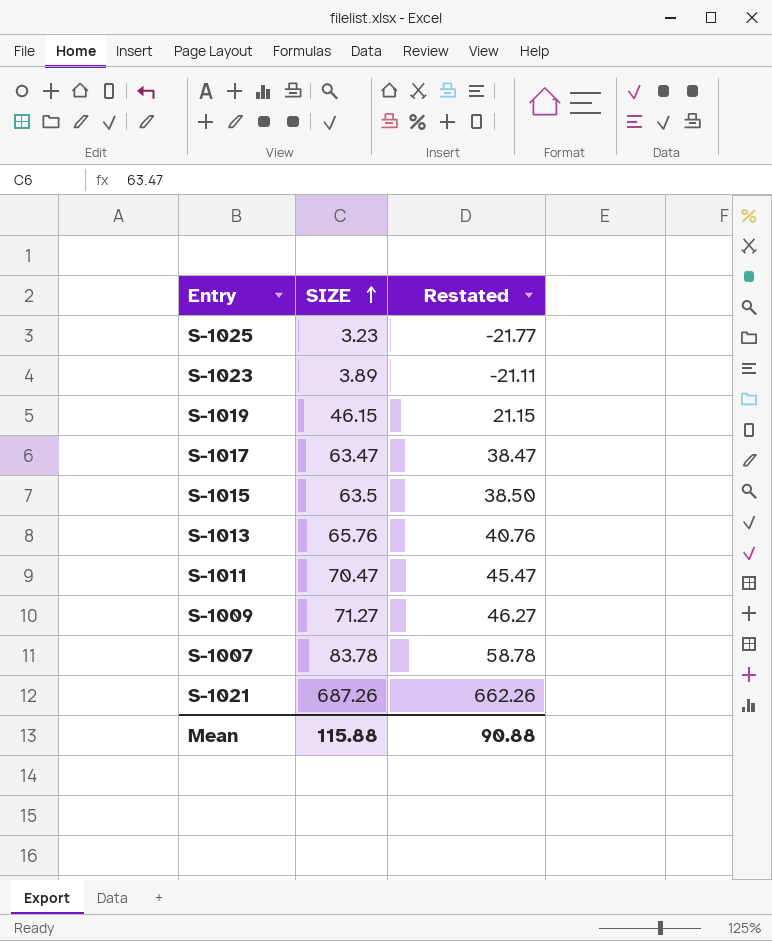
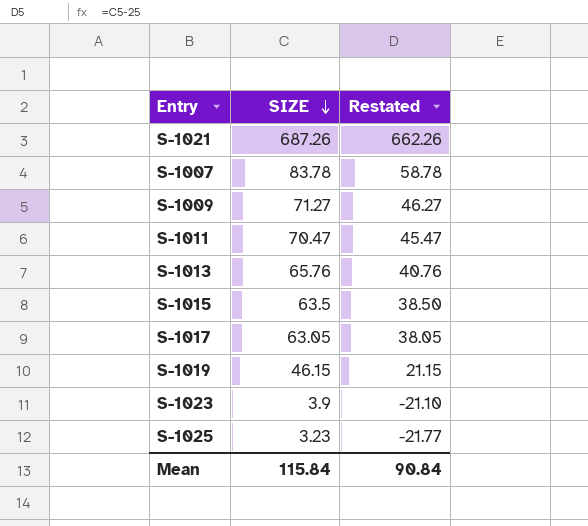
row order: SIZE ascending -> SIZE descending
S-1017 | SIZE: 63.47 -> 63.05
S-1017 | Restated: 38.47 -> 38.05
S-1023 | SIZE: 3.89 -> 3.9
S-1023 | Restated: -21.11 -> -21.10
Mean | SIZE: 115.88 -> 115.84
Mean | Restated: 90.88 -> 90.84

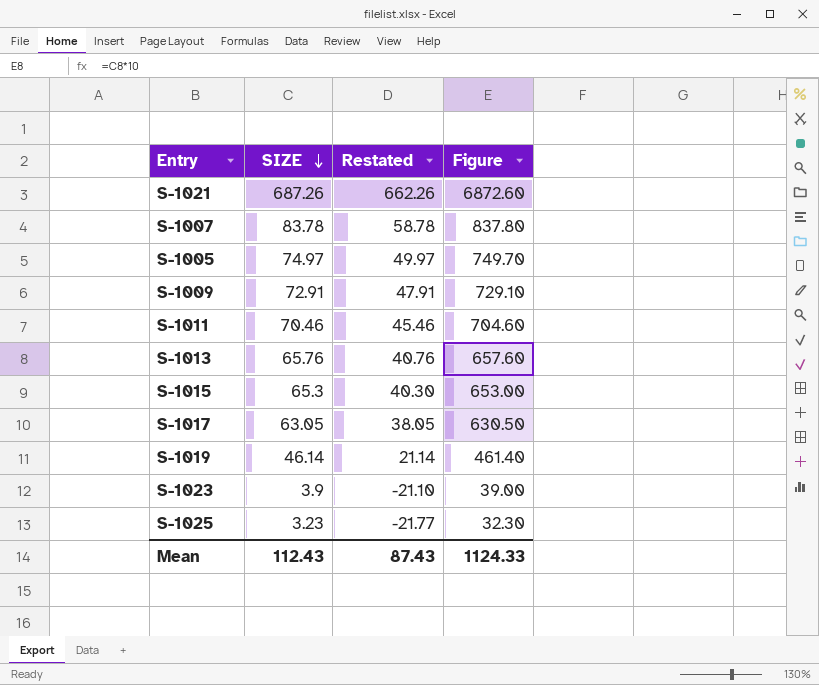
column Figure | formula: none -> [SIZE] * 10
row S-1005: none -> 74.97 | 49.97 | 749.70
S-1009 | SIZE: 71.27 -> 72.91
S-1009 | Restated: 46.27 -> 47.91
S-1011 | SIZE: 70.47 -> 70.46
S-1011 | Restated: 45.47 -> 45.46
S-1015 | SIZE: 63.5 -> 65.3
S-1015 | Restated: 38.50 -> 40.30
S-1019 | SIZE: 46.15 -> 46.14
S-1019 | Restated: 21.15 -> 21.14
Mean | SIZE: 115.84 -> 112.43
Mean | Restated: 90.84 -> 87.43

